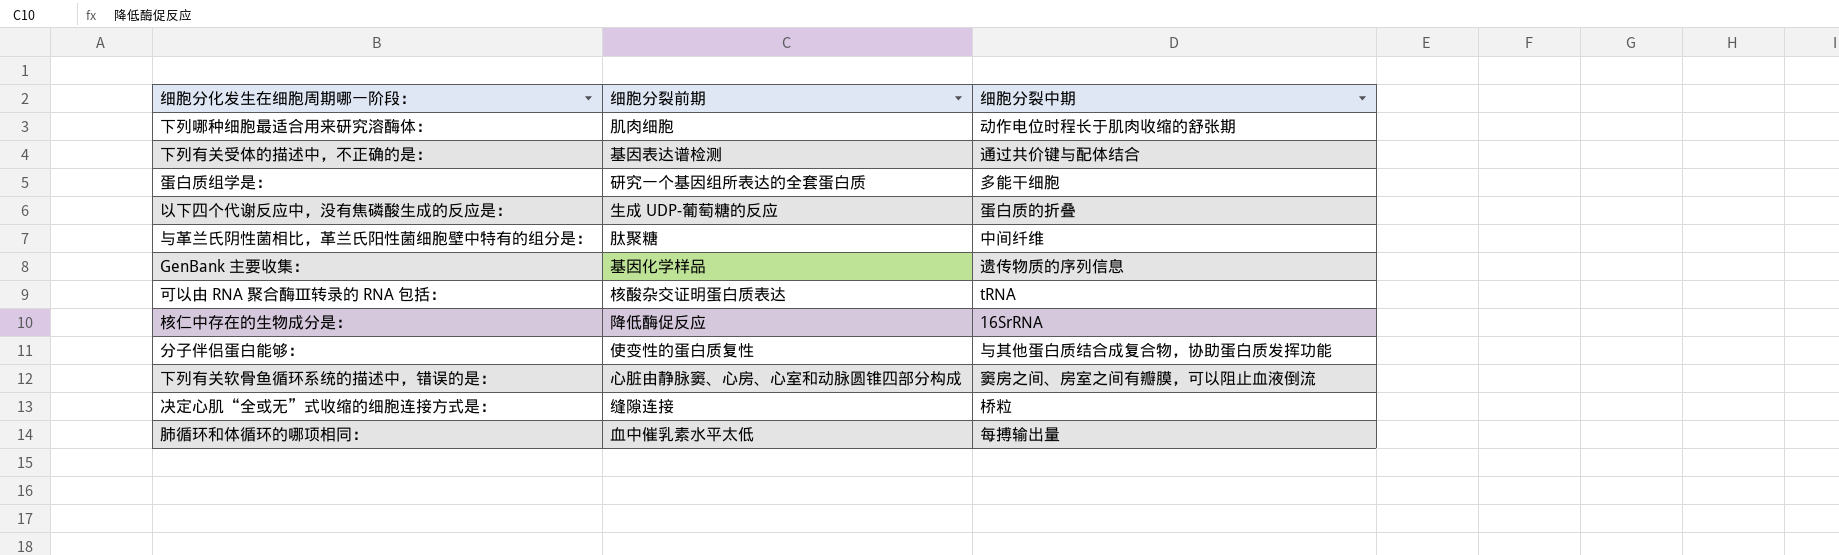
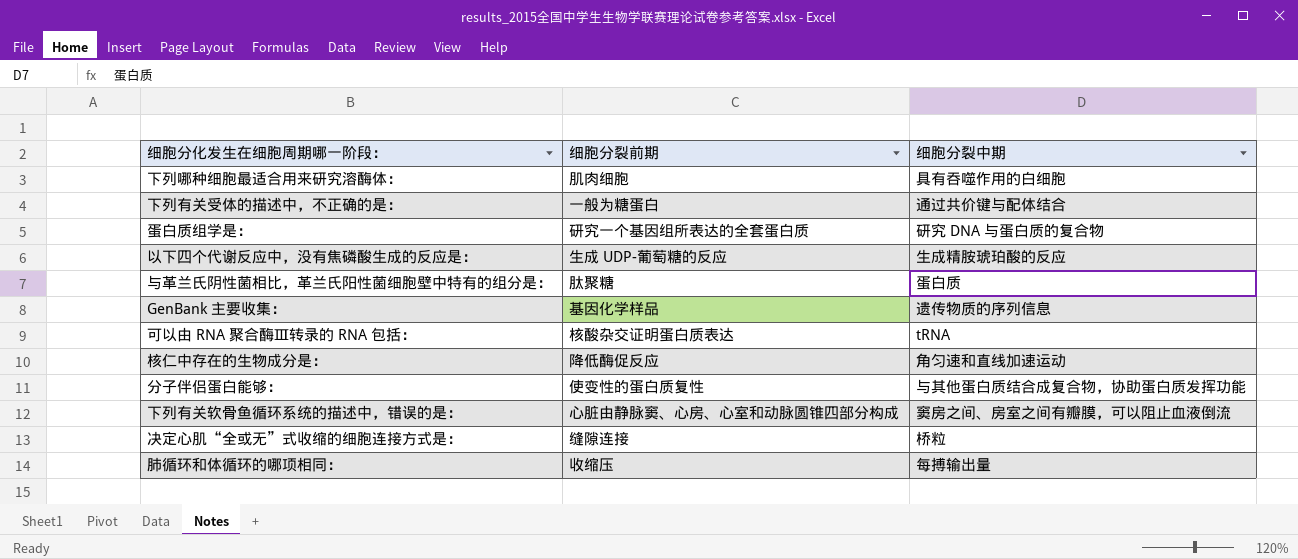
下列哪种细胞最适合用来研究溶酶体： | 细胞分裂中期: 动作电位时程长于肌肉收缩的舒张期 -> 具有吞噬作用的白细胞
下列有关受体的描述中，不正确的是： | 细胞分裂前期: 基因表达谱检测 -> 一般为糖蛋白
蛋白质组学是： | 细胞分裂中期: 多能干细胞 -> 研究 DNA 与蛋白质的复合物
以下四个代谢反应中，没有焦磷酸生成的反应是： | 细胞分裂中期: 蛋白质的折叠 -> 生成精胺琥珀酸的反应
与革兰氏阴性菌相比，革兰氏阳性菌细胞壁中特有的组分是： | 细胞分裂中期: 中间纤维 -> 蛋白质
核仁中存在的生物成分是： | 细胞分裂中期: 16SrRNA -> 角匀速和直线加速运动
肺循环和体循环的哪项相同： | 细胞分裂前期: 血中催乳素水平太低 -> 收缩压

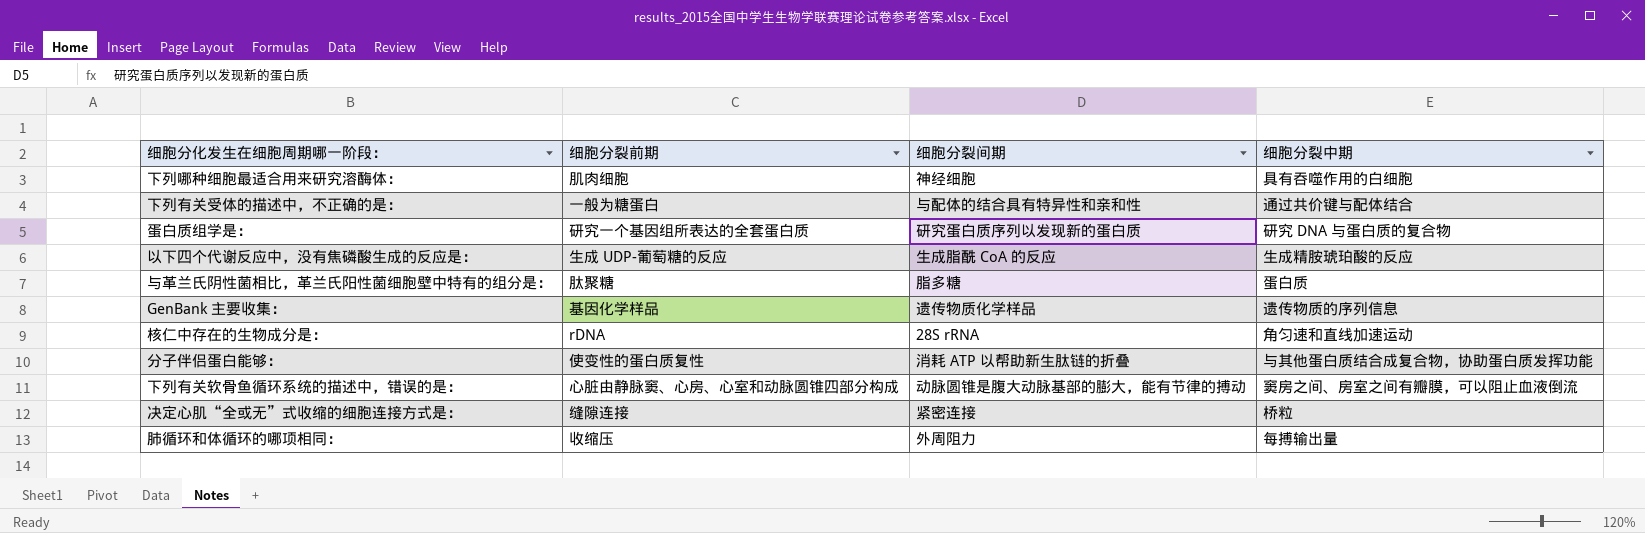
column 细胞分裂间期 | position: none -> 3
row 可以由 RNA 聚合酶Ⅲ转录的 RNA 包括：: 核酸杂交证明蛋白质表达 | tRNA -> none
核仁中存在的生物成分是： | 细胞分裂前期: 降低酶促反应 -> rDNA

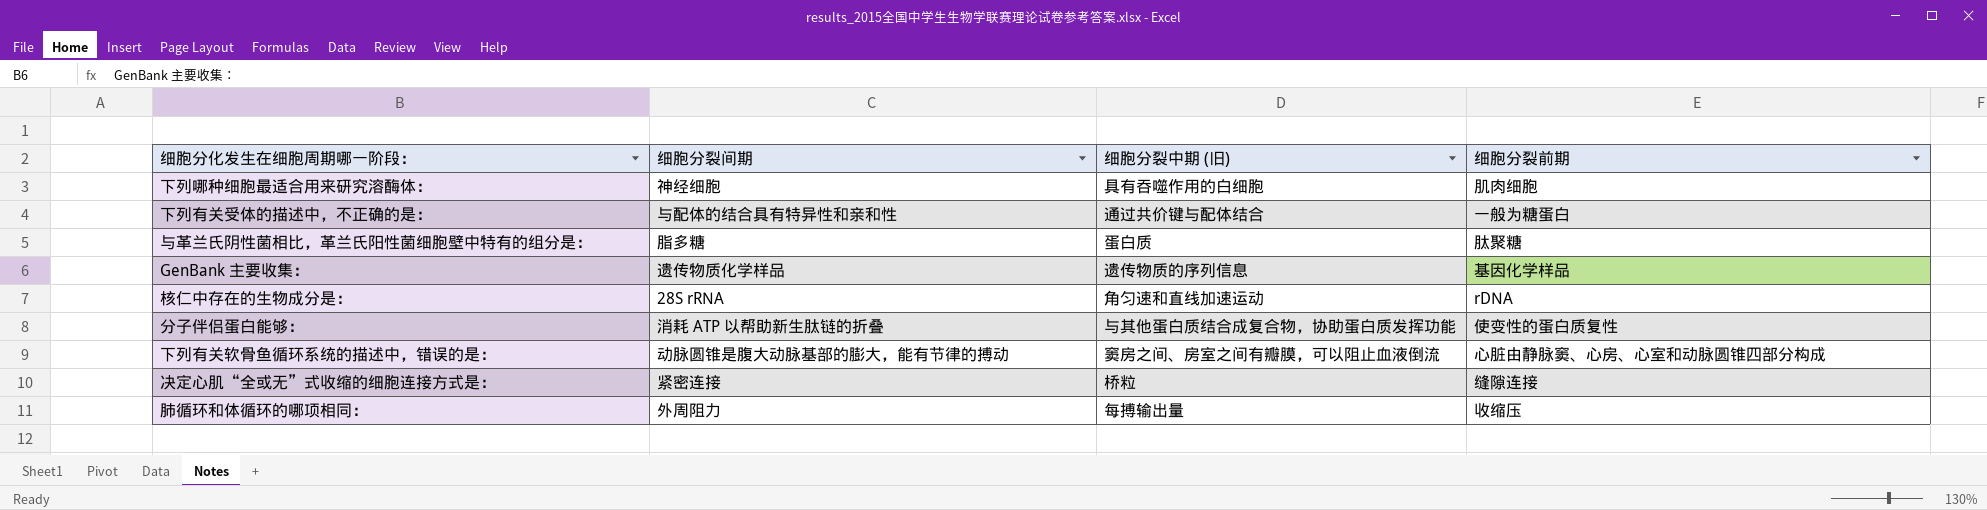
column name: 细胞分裂中期 -> 细胞分裂中期 (旧)
column 细胞分裂前期 | position: 2 -> 4
row 蛋白质组学是：: 研究一个基因组所表达的全套蛋白质 | 研究蛋白质序列以发现新的蛋白质 | 研究 DNA 与蛋白质的复合物 -> none
row 以下四个代谢反应中，没有焦磷酸生成的反应是：: 生成 UDP-葡萄糖的反应 | 生成脂酰 CoA 的反应 | 生成精胺琥珀酸的反应 -> none

